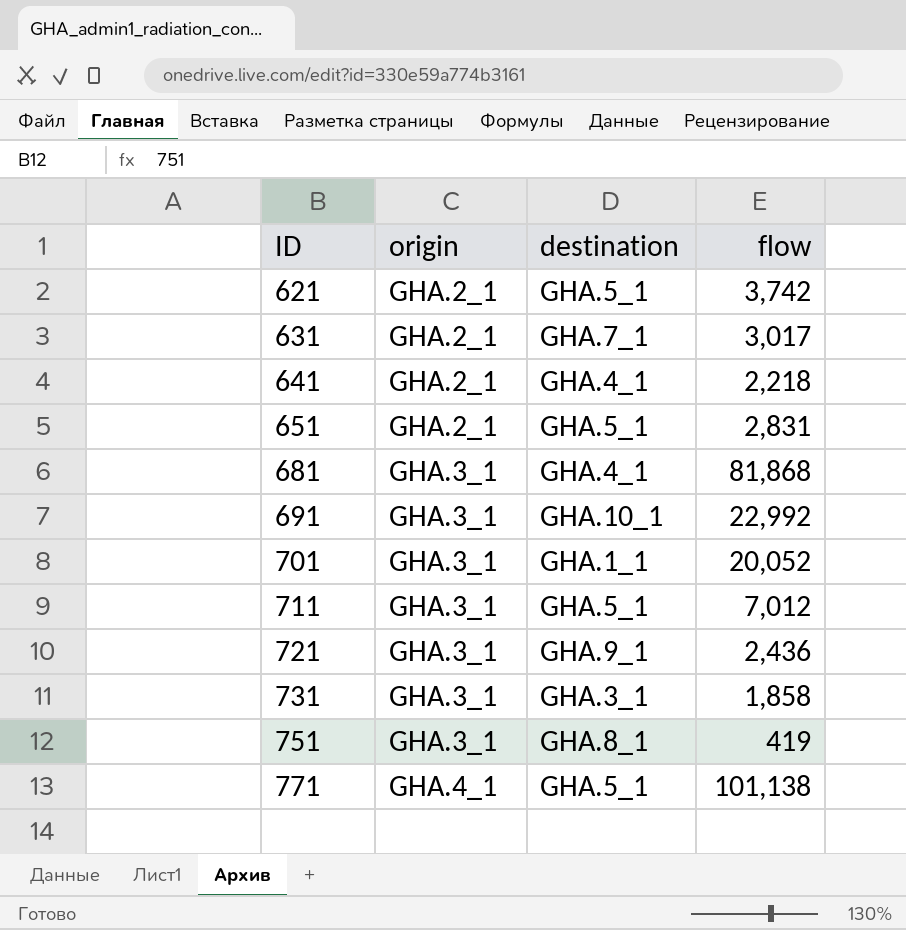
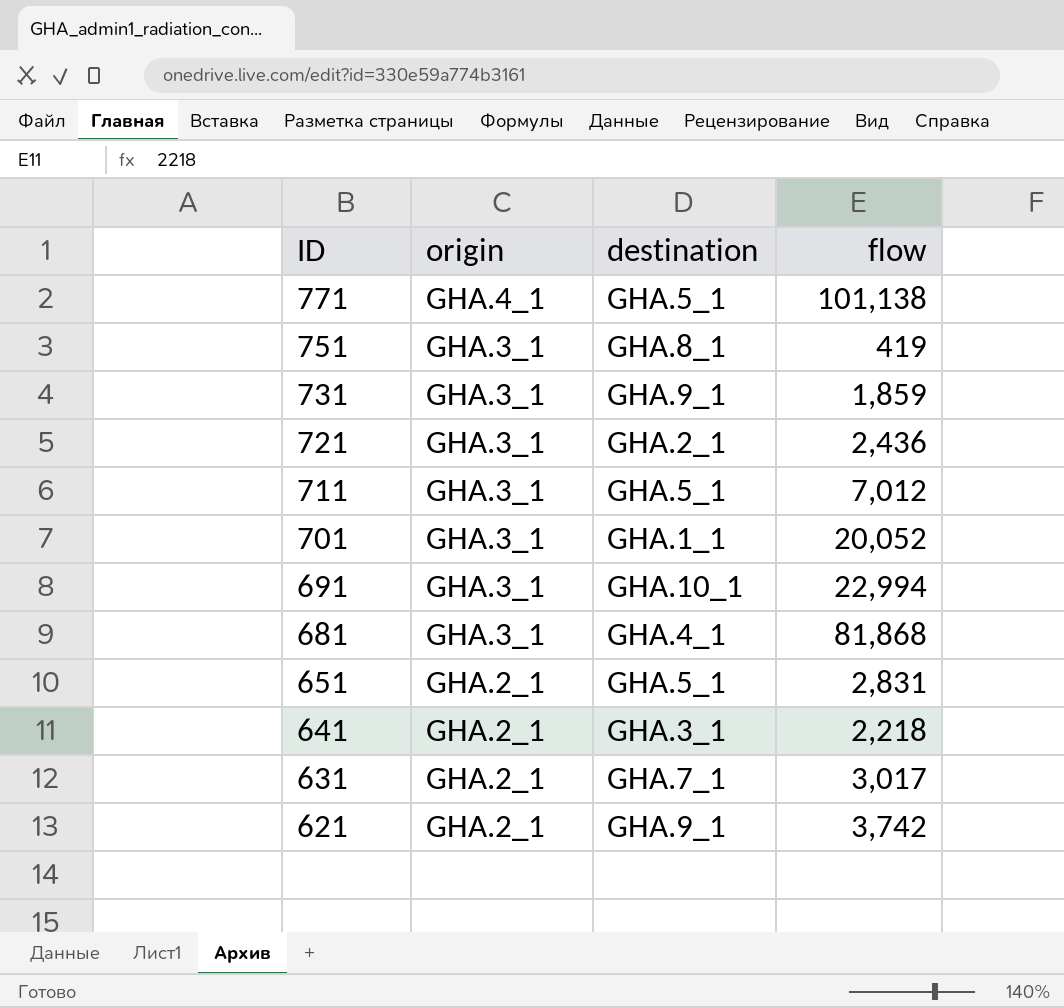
row order: ID ascending -> ID descending
731 | destination: GHA.3_1 -> GHA.9_1
731 | flow: 1,858 -> 1,859
721 | destination: GHA.9_1 -> GHA.2_1
691 | flow: 22,992 -> 22,994
641 | destination: GHA.4_1 -> GHA.3_1
621 | destination: GHA.5_1 -> GHA.9_1

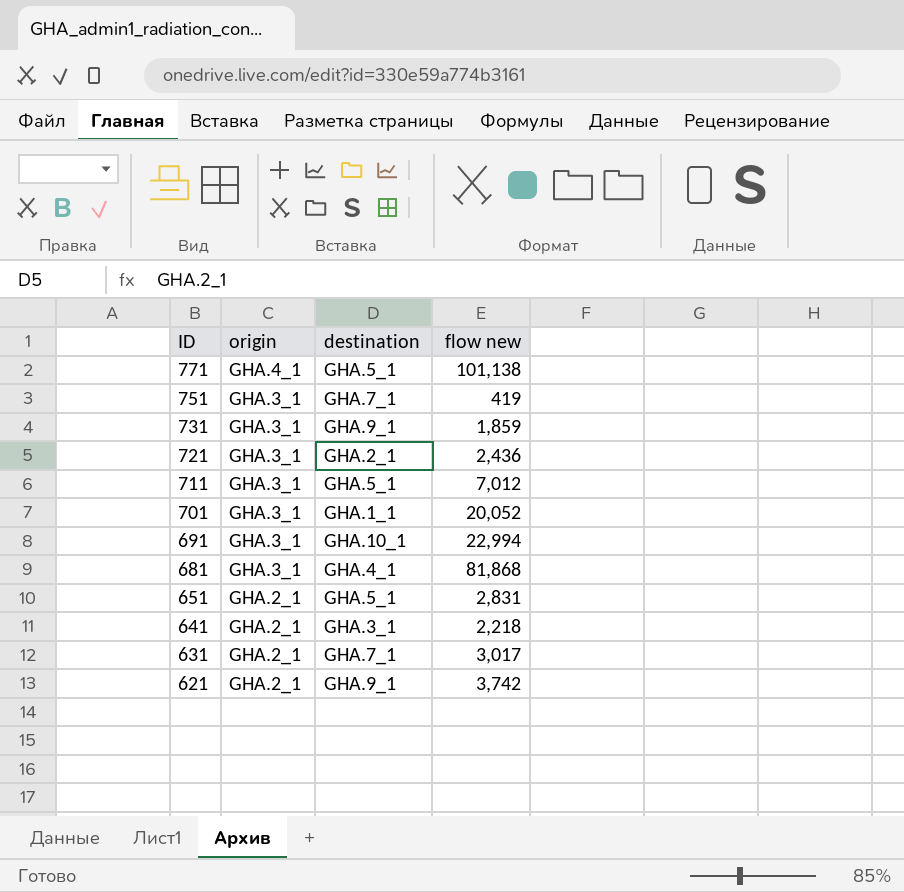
column name: flow -> flow new
751 | destination: GHA.8_1 -> GHA.7_1

